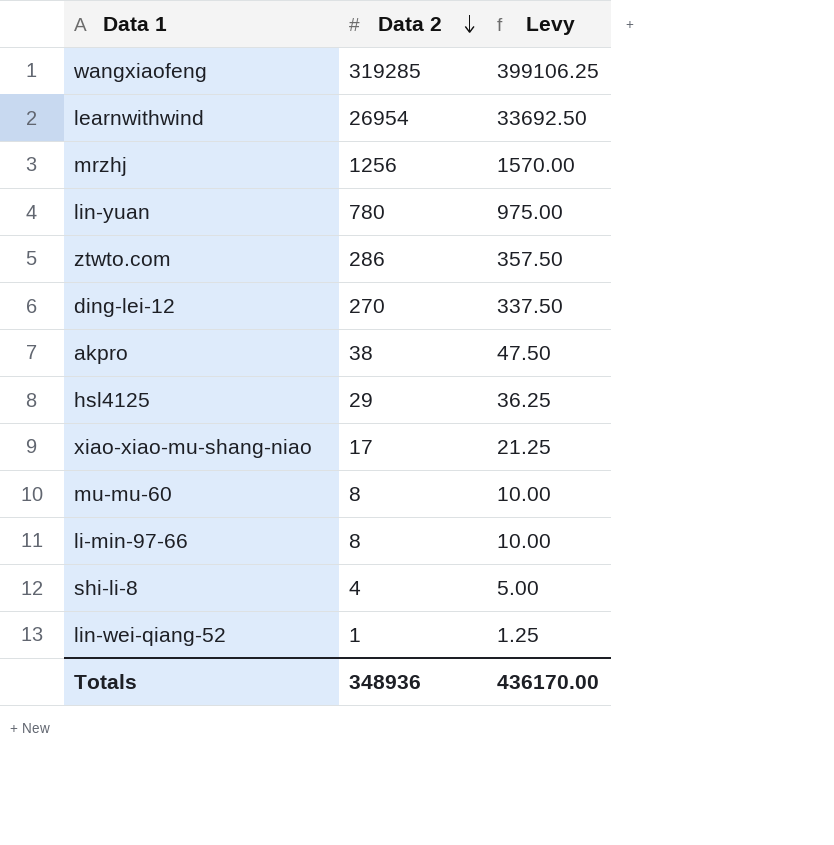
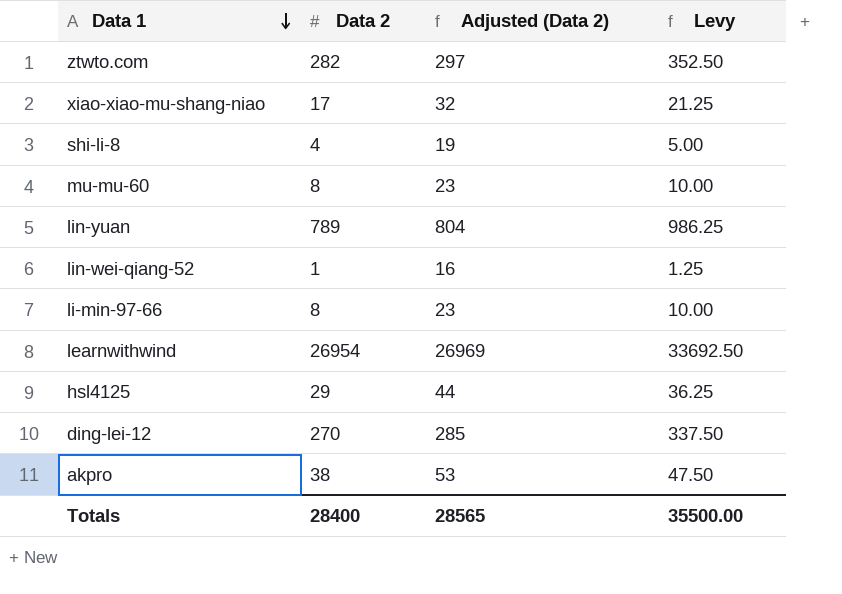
row order: Data 2 descending -> Data 1 descending
column Adjusted (Data 2) | formula: none -> [Data 2] + 15
row wangxiaofeng: 319285 | 399106.25 -> none
row mrzhj: 1256 | 1570.00 -> none
ztwto.com | Data 2: 286 -> 282
ztwto.com | Levy: 357.50 -> 352.50
lin-yuan | Data 2: 780 -> 789
lin-yuan | Levy: 975.00 -> 986.25
Totals | Data 2: 348936 -> 28400
Totals | Levy: 436170.00 -> 35500.00

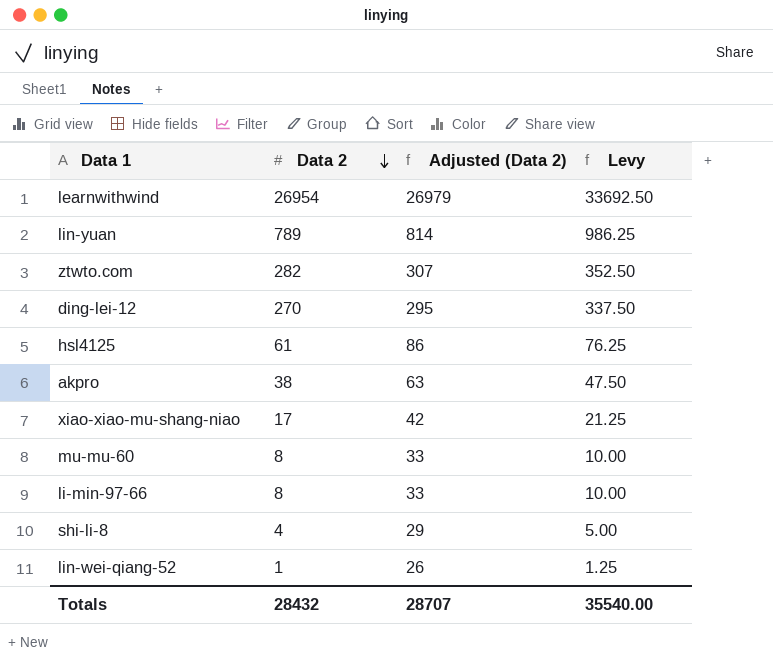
row order: Data 1 descending -> Data 2 descending
column Adjusted (Data 2) | formula: [Data 2] + 15 -> [Data 2] + 25
hsl4125 | Data 2: 29 -> 61
hsl4125 | Levy: 36.25 -> 76.25
Totals | Data 2: 28400 -> 28432
Totals | Adjusted (Data 2): 28565 -> 28707
Totals | Levy: 35500.00 -> 35540.00

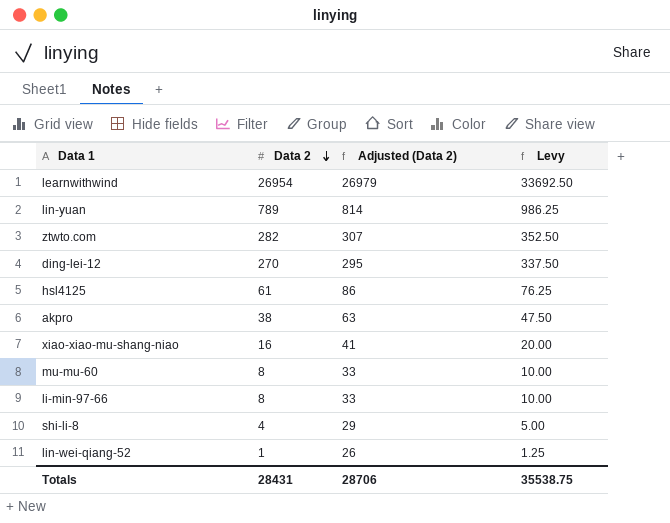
xiao-xiao-mu-shang-niao | Data 2: 17 -> 16
xiao-xiao-mu-shang-niao | Adjusted (Data 2): 42 -> 41
xiao-xiao-mu-shang-niao | Levy: 21.25 -> 20.00
Totals | Data 2: 28432 -> 28431
Totals | Adjusted (Data 2): 28707 -> 28706
Totals | Levy: 35540.00 -> 35538.75

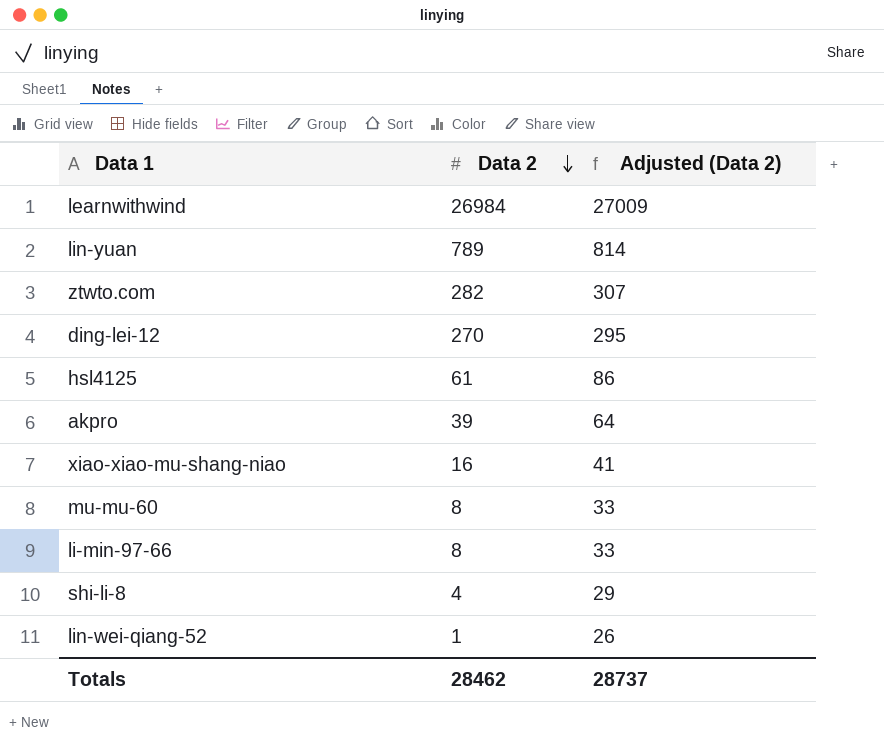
column Levy | formula: [Data 2] * 1.25 -> none
learnwithwind | Data 2: 26954 -> 26984
learnwithwind | Adjusted (Data 2): 26979 -> 27009
akpro | Data 2: 38 -> 39
akpro | Adjusted (Data 2): 63 -> 64
Totals | Data 2: 28431 -> 28462
Totals | Adjusted (Data 2): 28706 -> 28737

